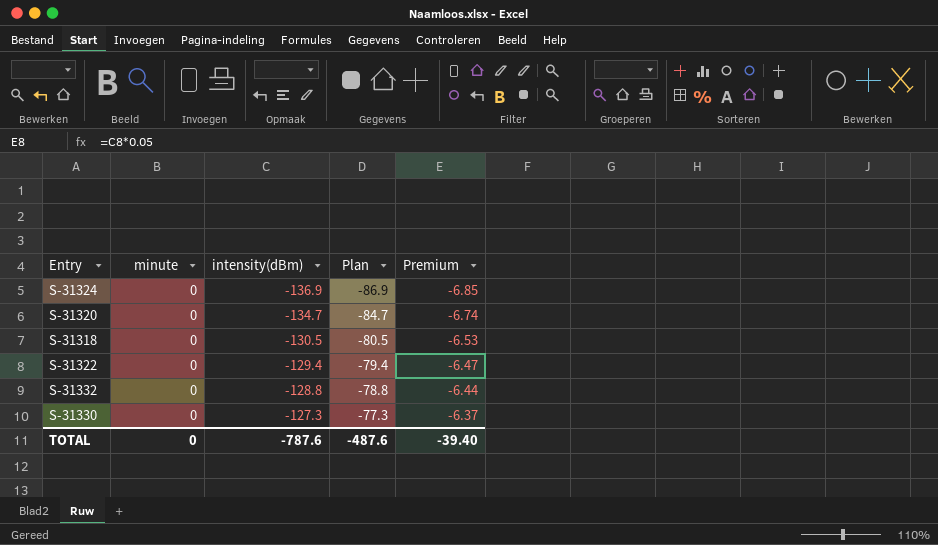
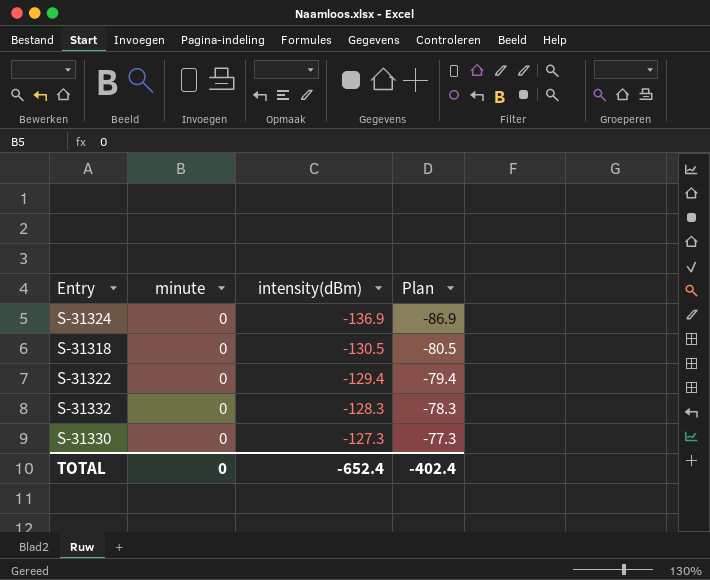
column Premium | formula: [intensity(dBm)] * 0.05 -> none
row S-31320: 0 | -134.7 | -84.7 | -6.74 -> none
S-31332 | intensity(dBm): -128.8 -> -128.3
S-31332 | Plan: -78.8 -> -78.3
TOTAL | intensity(dBm): -787.6 -> -652.4
TOTAL | Plan: -487.6 -> -402.4

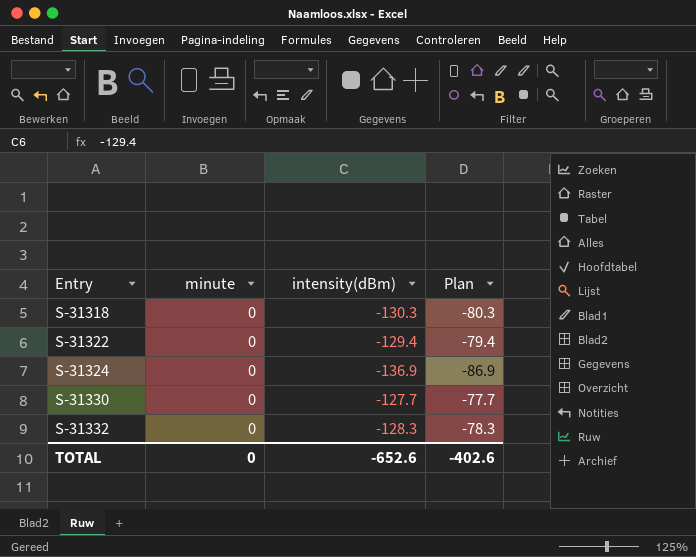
row order: intensity(dBm) ascending -> Entry ascending
S-31318 | intensity(dBm): -130.5 -> -130.3
S-31318 | Plan: -80.5 -> -80.3
S-31330 | intensity(dBm): -127.3 -> -127.7
S-31330 | Plan: -77.3 -> -77.7
TOTAL | intensity(dBm): -652.4 -> -652.6
TOTAL | Plan: -402.4 -> -402.6

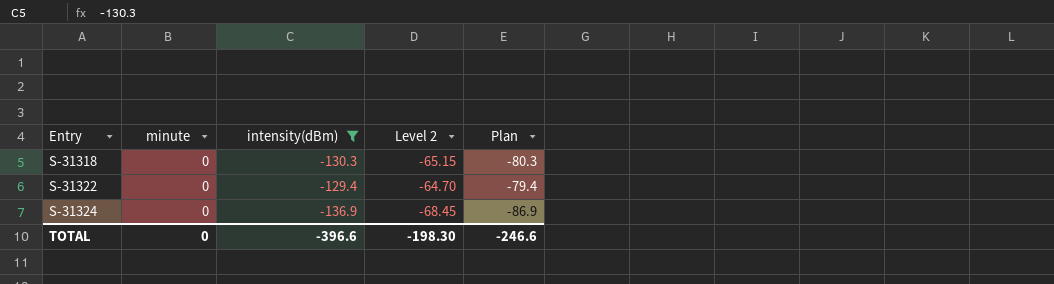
filter: none -> intensity(dBm) <= -129.4
column Level 2 | formula: none -> [intensity(dBm)] * 0.5
TOTAL | intensity(dBm): -652.6 -> -396.6
TOTAL | Plan: -402.6 -> -246.6

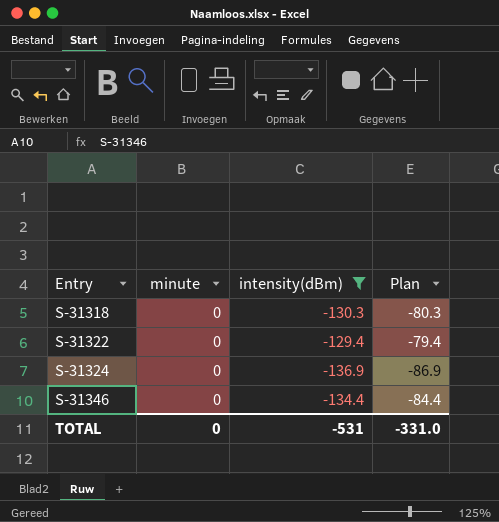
column Level 2 | formula: [intensity(dBm)] * 0.5 -> none
row S-31346: none -> 0 | -134.4 | -84.4
TOTAL | intensity(dBm): -396.6 -> -531
TOTAL | Plan: -246.6 -> -331.0

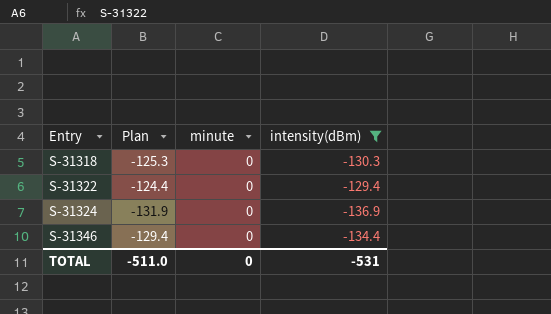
column Plan | formula: [intensity(dBm)] + 50 -> [intensity(dBm)] + 5
column Plan | position: 4 -> 2
TOTAL | Plan: -331.0 -> -511.0

